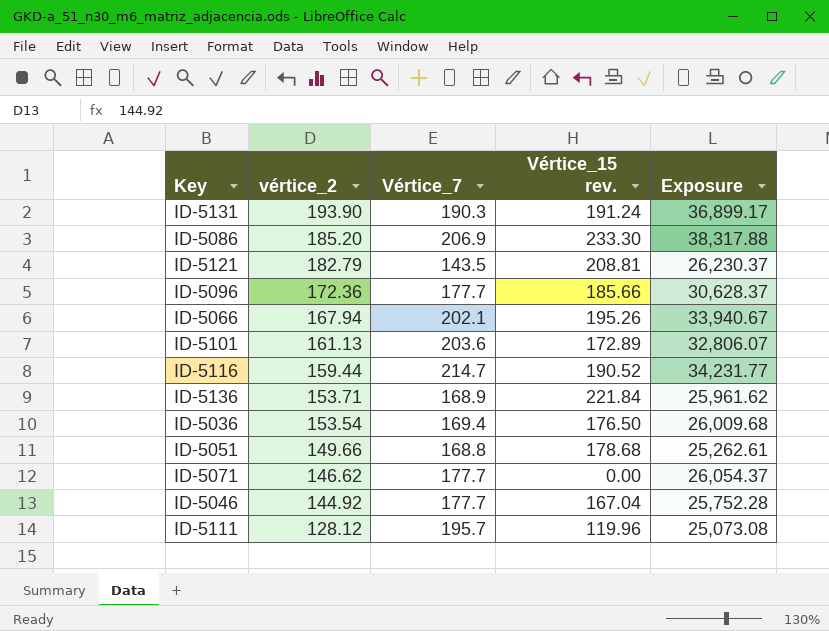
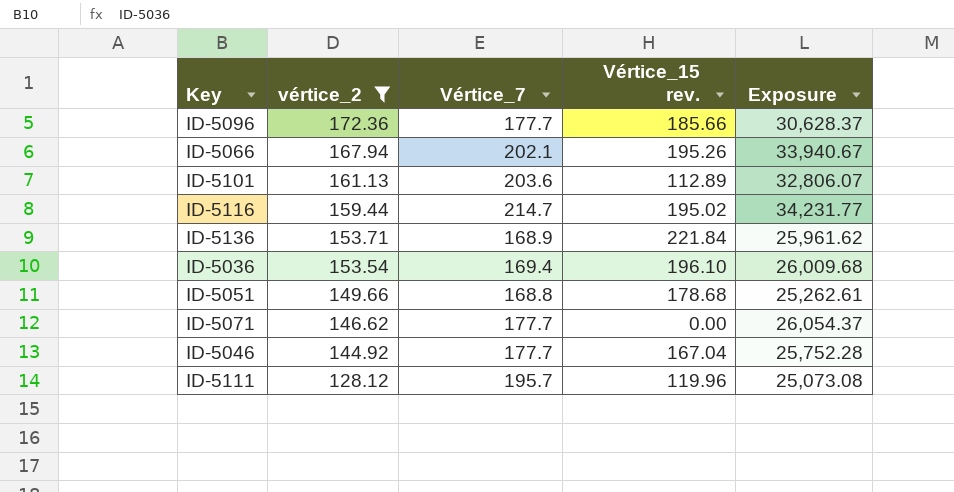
filter: none -> vértice_2 <= 172.36
ID-5101 | Vértice_15 rev.: 172.89 -> 112.89
ID-5116 | Vértice_15 rev.: 190.52 -> 195.02
ID-5036 | Vértice_15 rev.: 176.50 -> 196.10

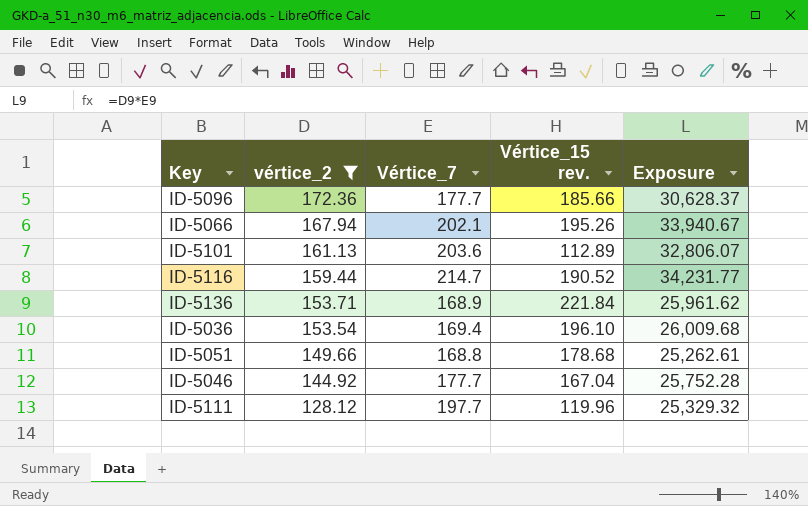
row ID-5071: 146.62 | 177.7 | 0.00 | 26,054.37 -> none
ID-5116 | Vértice_15 rev.: 195.02 -> 190.52
ID-5111 | Vértice_7: 195.7 -> 197.7
ID-5111 | Exposure: 25,073.08 -> 25,329.32

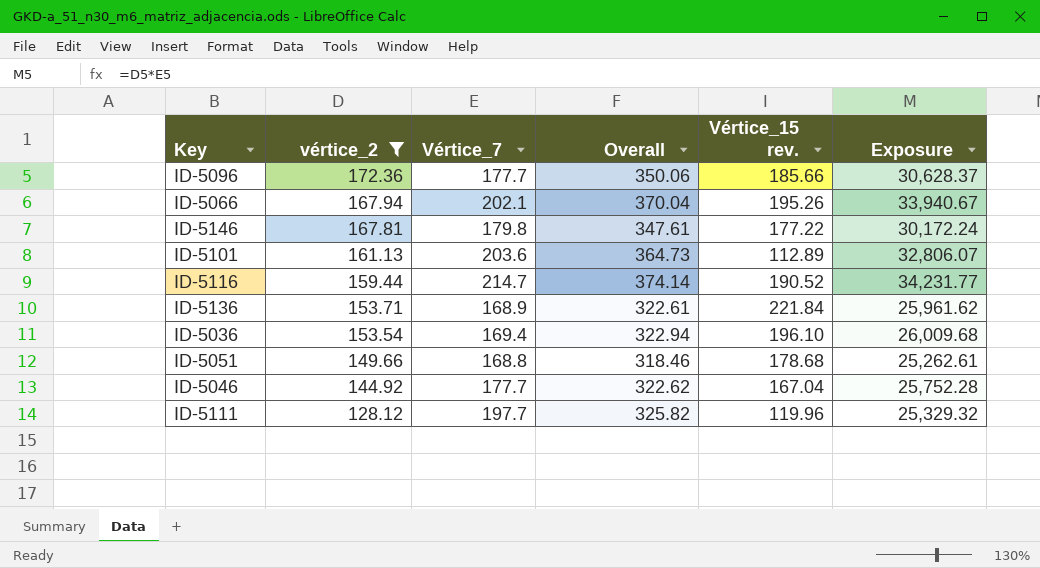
column Overall | formula: none -> [vértice_2] + [Vértice_7]
row ID-5146: none -> 167.81 | 179.8 | 347.61 | 177.22 | 30,172.24

